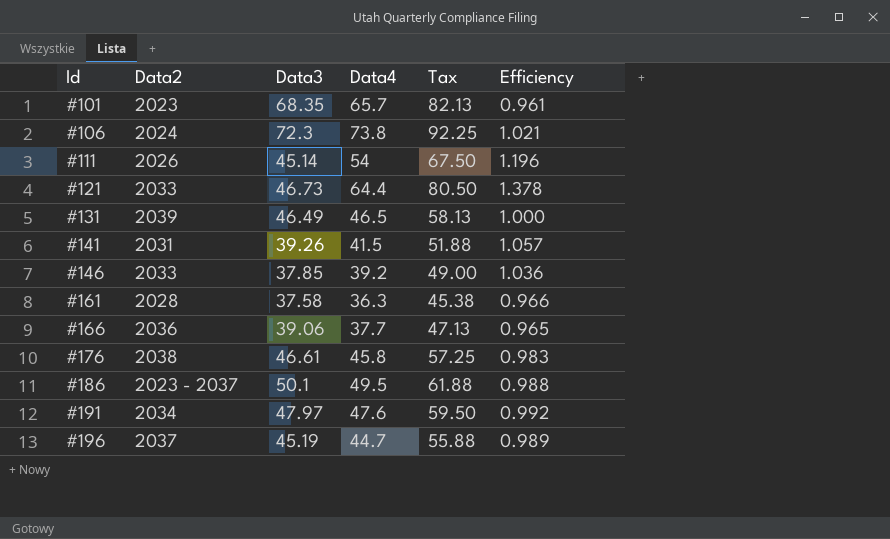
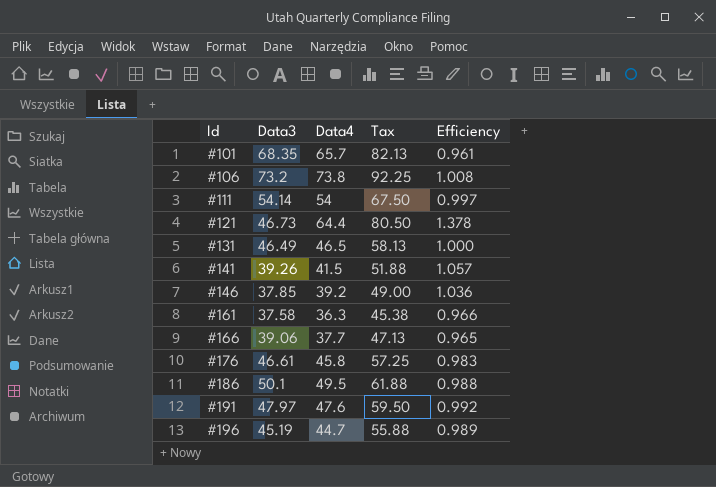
column Data2 | position: 2 -> none
#106 | Data3: 72.3 -> 73.2
#106 | Efficiency: 1.021 -> 1.008
#111 | Data3: 45.14 -> 54.14
#111 | Efficiency: 1.196 -> 0.997

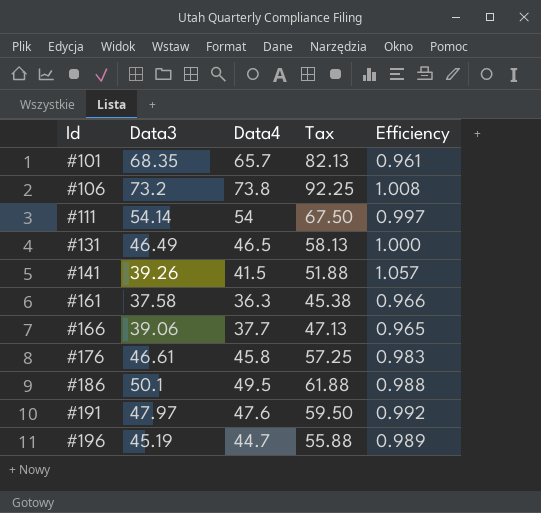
row #121: 46.73 | 64.4 | 80.50 | 1.378 -> none
row #146: 37.85 | 39.2 | 49.00 | 1.036 -> none

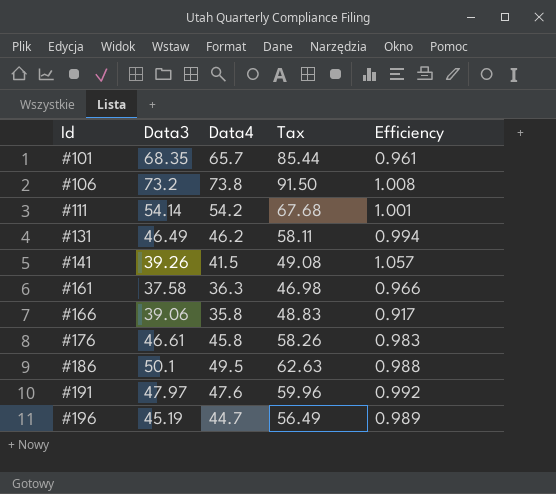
column Tax | formula: [Data4] * 1.25 -> [Data3] * 1.25
#111 | Data4: 54 -> 54.2
#111 | Efficiency: 0.997 -> 1.001
#131 | Data4: 46.5 -> 46.2
#131 | Efficiency: 1.000 -> 0.994
#166 | Data4: 37.7 -> 35.8
#166 | Efficiency: 0.965 -> 0.917

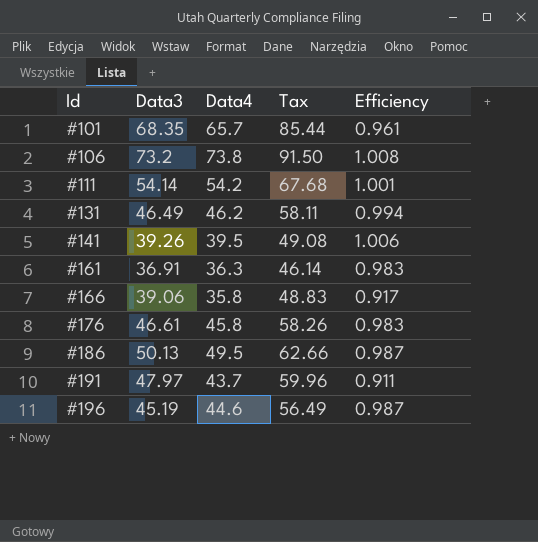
#141 | Data4: 41.5 -> 39.5
#141 | Efficiency: 1.057 -> 1.006
#161 | Data3: 37.58 -> 36.91
#161 | Tax: 46.98 -> 46.14
#161 | Efficiency: 0.966 -> 0.983
#186 | Data3: 50.1 -> 50.13
#186 | Tax: 62.63 -> 62.66
#186 | Efficiency: 0.988 -> 0.987
#191 | Data4: 47.6 -> 43.7
#191 | Efficiency: 0.992 -> 0.911
#196 | Data4: 44.7 -> 44.6
#196 | Efficiency: 0.989 -> 0.987

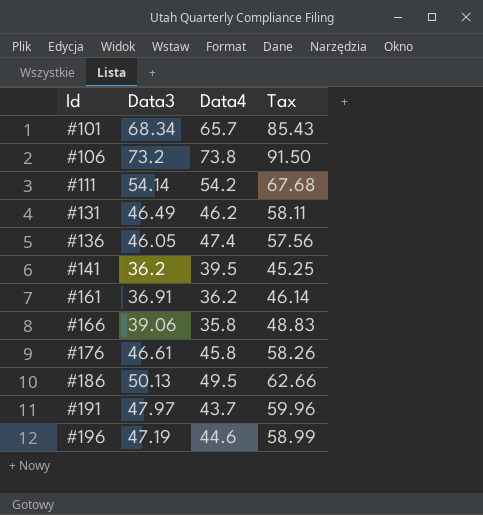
column Efficiency | formula: [Data4] / [Data3] -> none
#101 | Data3: 68.35 -> 68.34
#101 | Tax: 85.44 -> 85.43
row #136: none -> 46.05 | 47.4 | 57.56
#141 | Data3: 39.26 -> 36.2
#141 | Tax: 49.08 -> 45.25
#161 | Data4: 36.3 -> 36.2
#196 | Data3: 45.19 -> 47.19
#196 | Tax: 56.49 -> 58.99

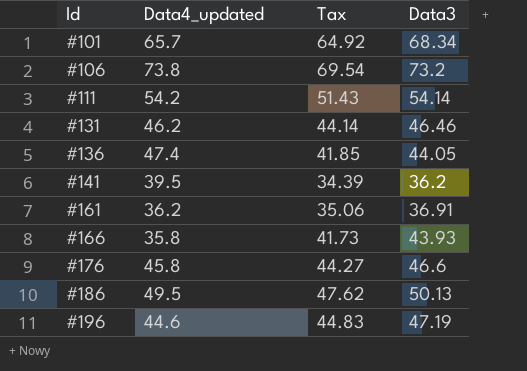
column name: Data4 -> Data4_updated
column Tax | formula: [Data3] * 1.25 -> [Data3] * 0.95
column Data3 | position: 2 -> 4
row #191: 47.97 | 43.7 | 59.96 -> none
#131 | Data3: 46.49 -> 46.46
#136 | Data3: 46.05 -> 44.05
#166 | Data3: 39.06 -> 43.93
#176 | Data3: 46.61 -> 46.6

